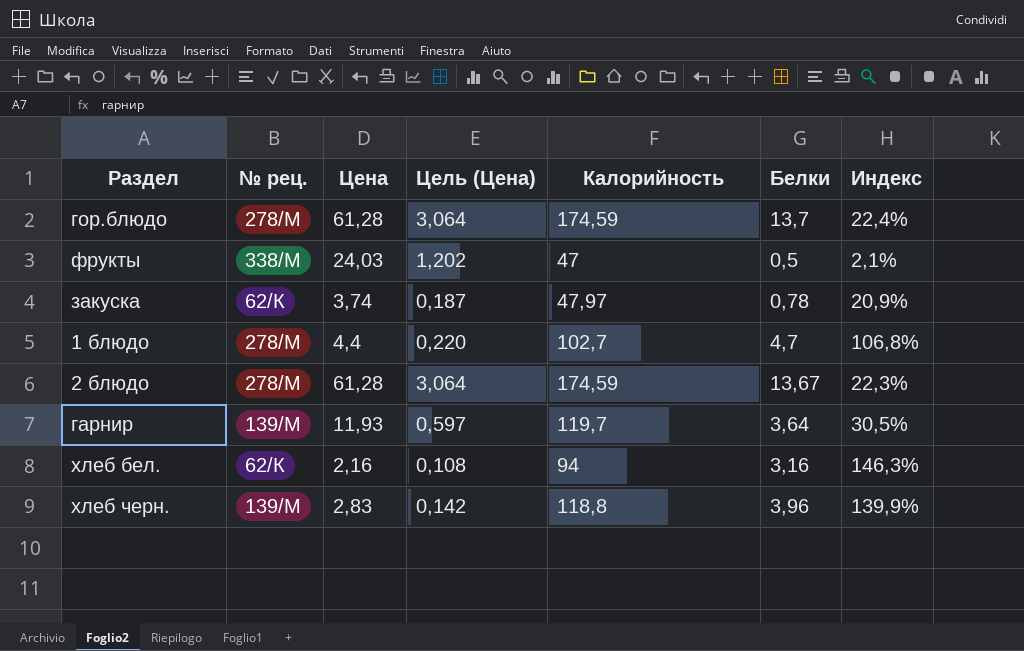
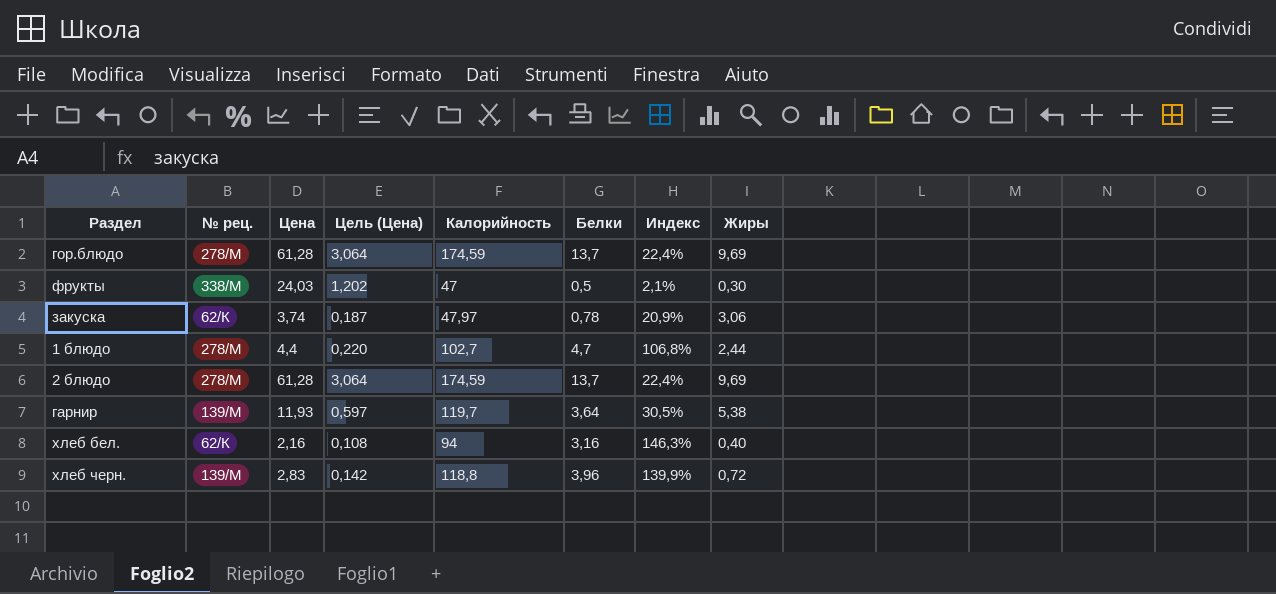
column Жиры | position: none -> 8
2 блюдо | Белки: 13,67 -> 13,7
2 блюдо | Индекс: 22,3% -> 22,4%

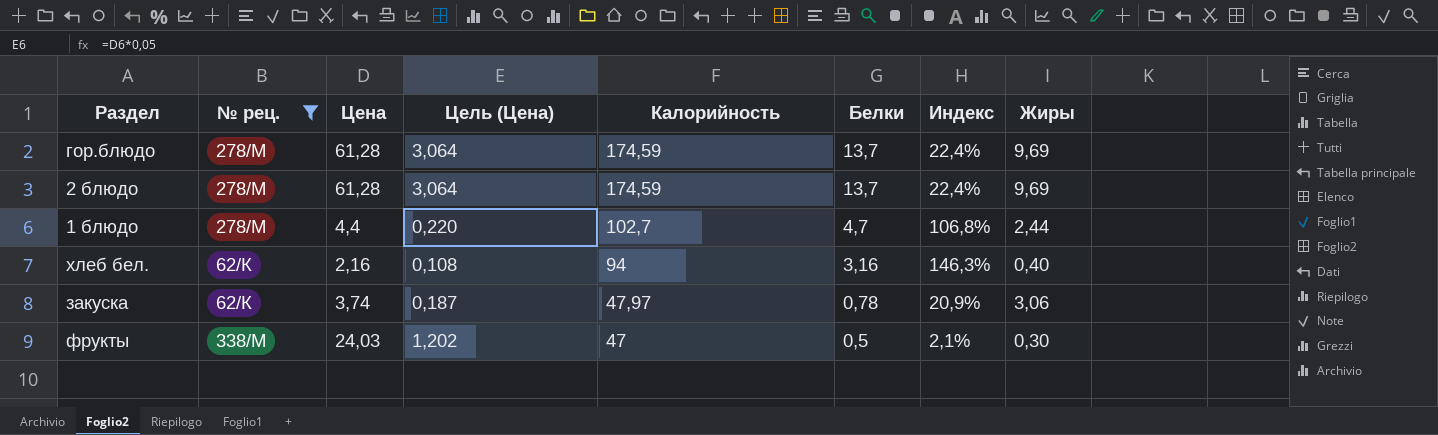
filter: none -> № рец. != 139/М
row order: none -> Калорийность descending

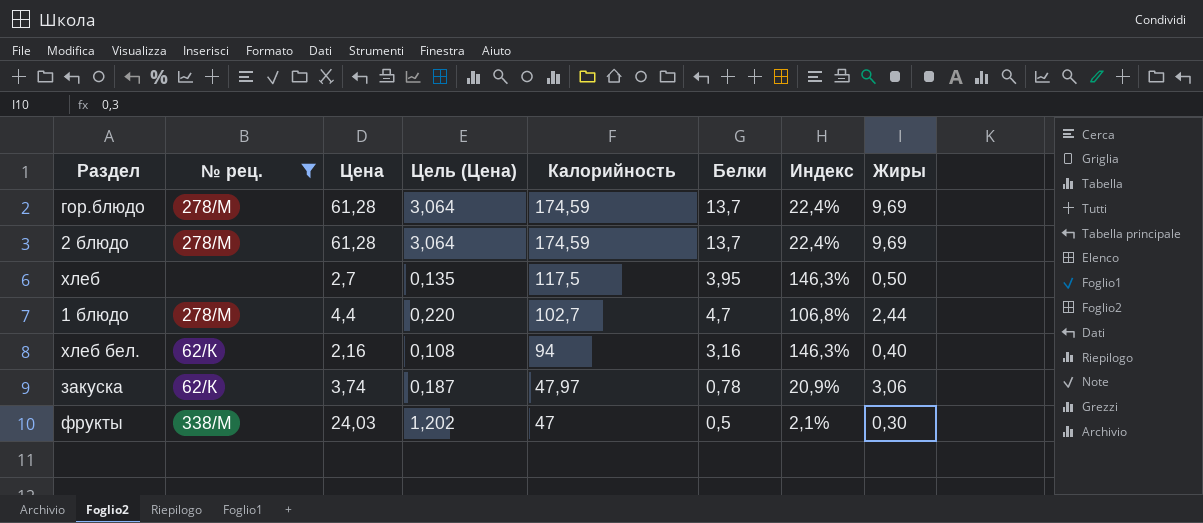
row хлеб: none -> none | 2,7 | 0,135 | 117,5 | 3,95 | 146,3% | 0,50

